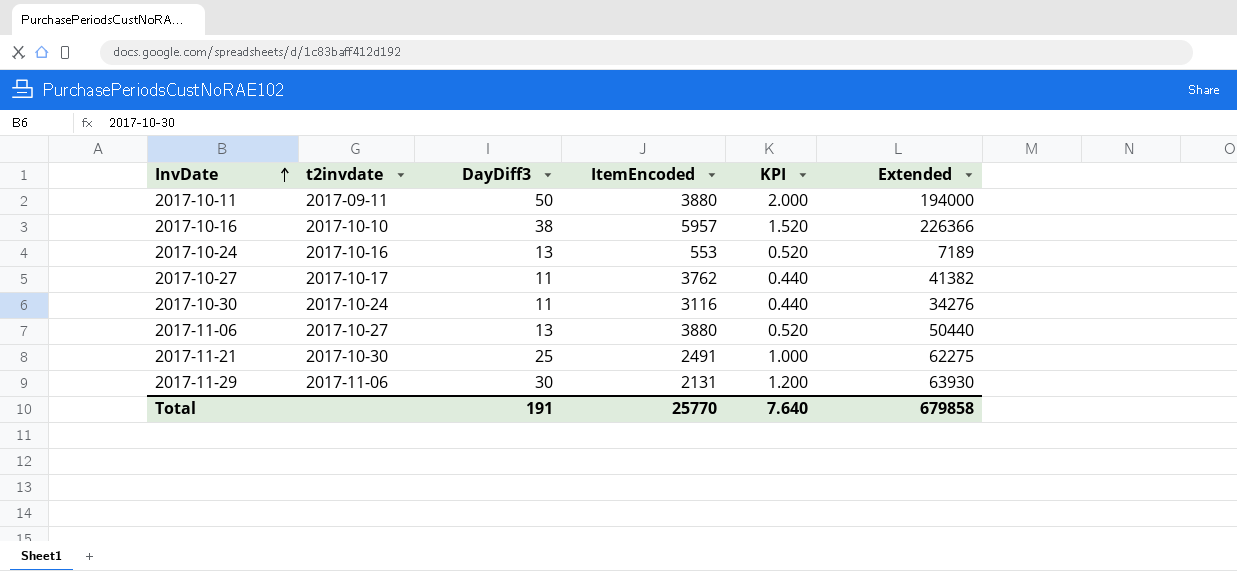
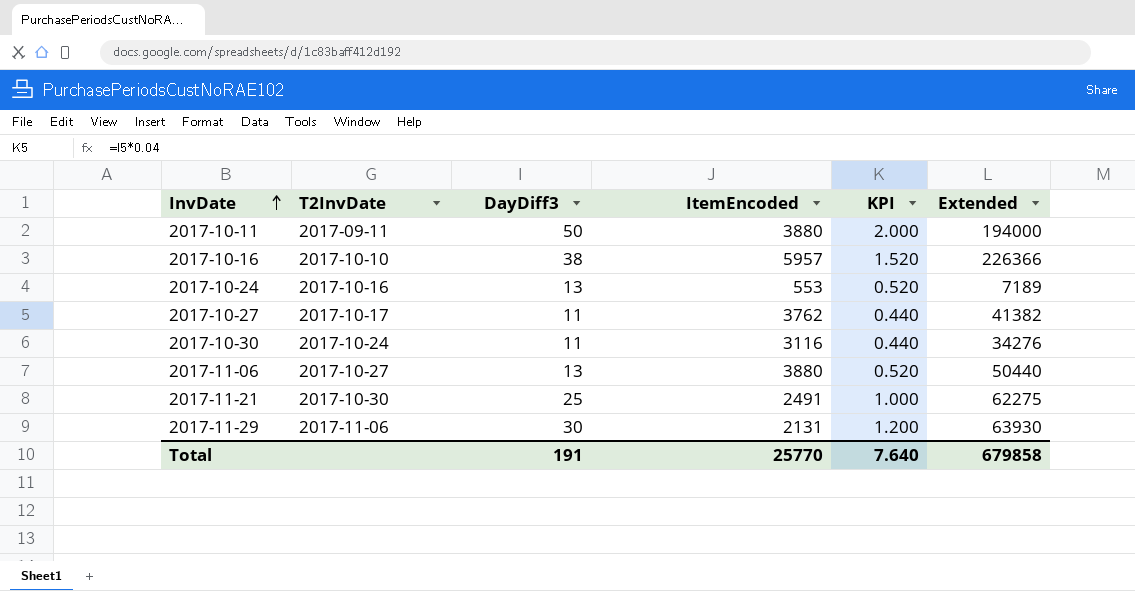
column name: t2invdate -> T2InvDate

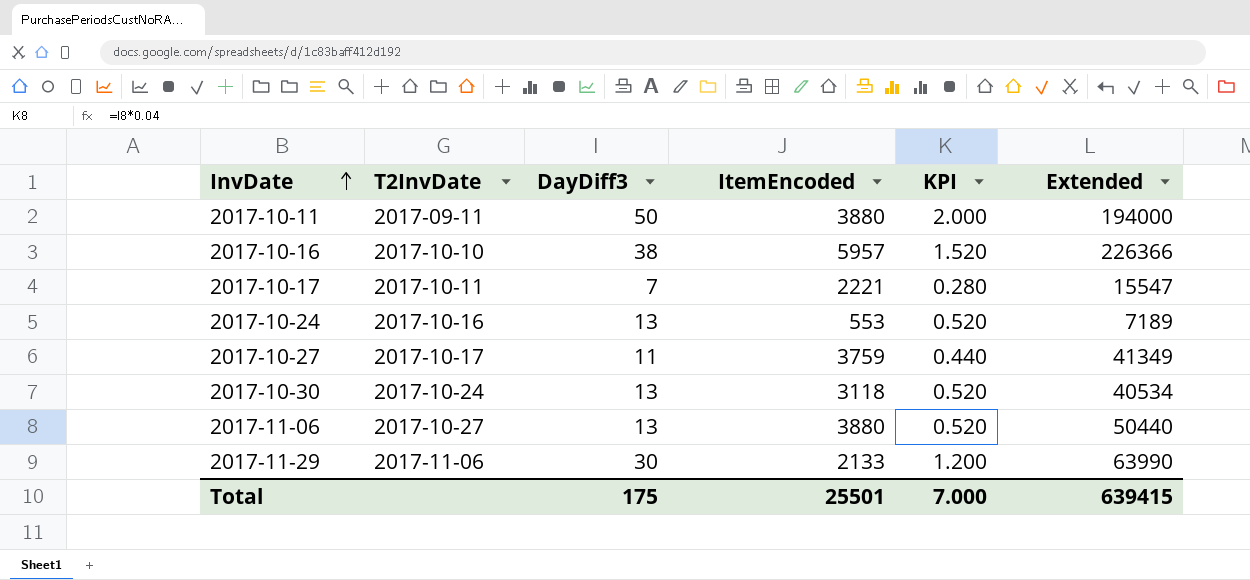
row 2017-11-21: 2017-10-30 | 25 | 2491 | 1.000 | 62275 -> none
row 2017-10-17: none -> 2017-10-11 | 7 | 2221 | 0.280 | 15547
2017-10-27 | ItemEncoded: 3762 -> 3759
2017-10-27 | Extended: 41382 -> 41349
2017-10-30 | DayDiff3: 11 -> 13
2017-10-30 | ItemEncoded: 3116 -> 3118
2017-10-30 | KPI: 0.440 -> 0.520
2017-10-30 | Extended: 34276 -> 40534
2017-11-29 | ItemEncoded: 2131 -> 2133
2017-11-29 | Extended: 63930 -> 63990
Total | DayDiff3: 191 -> 175
Total | ItemEncoded: 25770 -> 25501
Total | KPI: 7.640 -> 7.000
Total | Extended: 679858 -> 639415

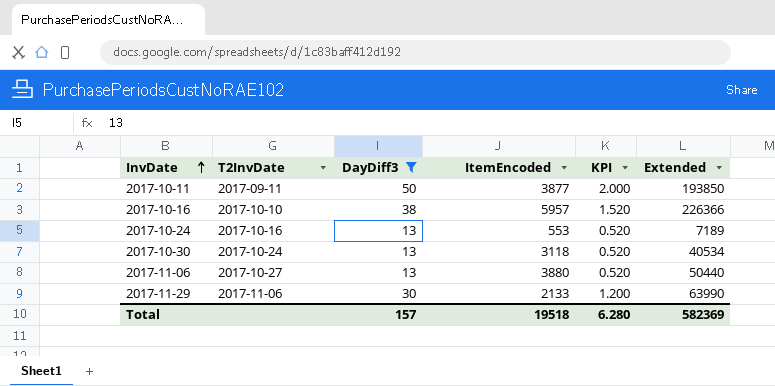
filter: none -> DayDiff3 >= 13
2017-10-11 | ItemEncoded: 3880 -> 3877
2017-10-11 | Extended: 194000 -> 193850
Total | DayDiff3: 175 -> 157
Total | ItemEncoded: 25501 -> 19518
Total | KPI: 7.000 -> 6.280
Total | Extended: 639415 -> 582369

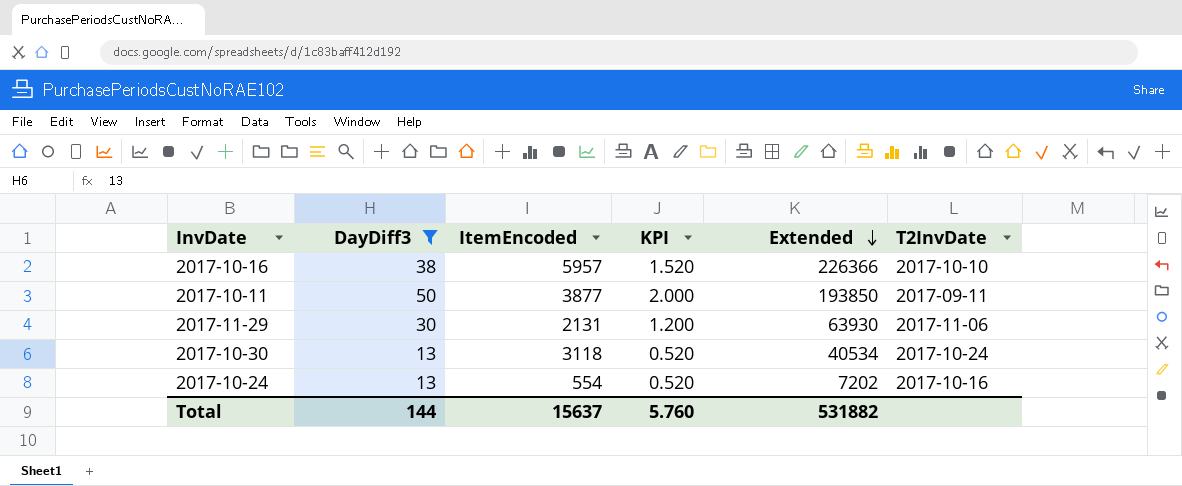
row order: InvDate ascending -> Extended descending
column T2InvDate | position: 2 -> 6
row 2017-11-06: 2017-10-27 | 13 | 3880 | 0.520 | 50440 -> none
2017-11-29 | ItemEncoded: 2133 -> 2131
2017-11-29 | Extended: 63990 -> 63930
2017-10-24 | ItemEncoded: 553 -> 554
2017-10-24 | Extended: 7189 -> 7202
Total | DayDiff3: 157 -> 144
Total | ItemEncoded: 19518 -> 15637
Total | KPI: 6.280 -> 5.760
Total | Extended: 582369 -> 531882

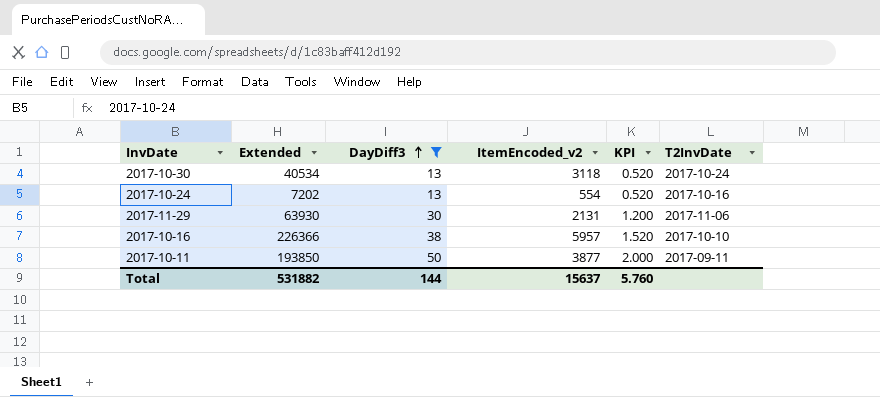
row order: Extended descending -> DayDiff3 ascending
column Extended | position: 5 -> 2
column name: ItemEncoded -> ItemEncoded_v2

